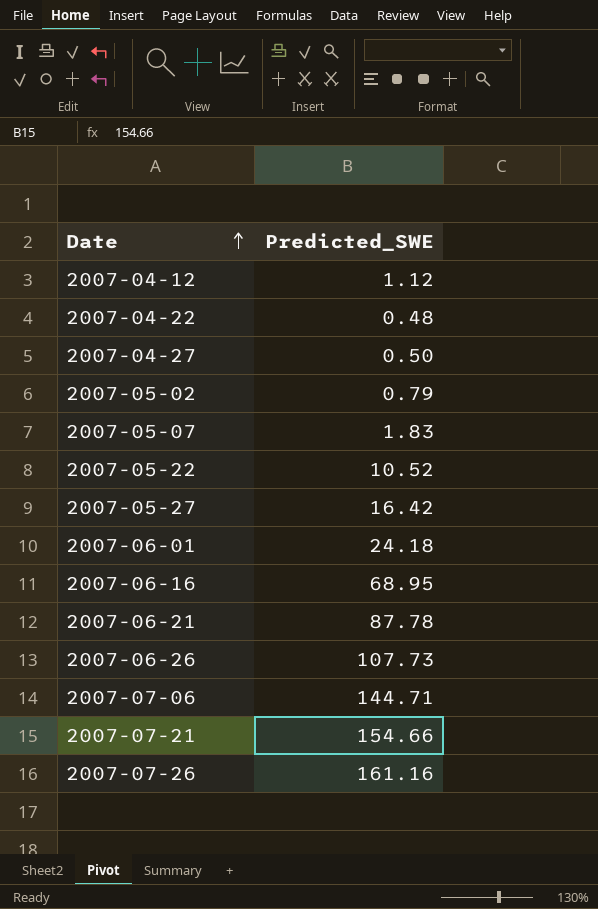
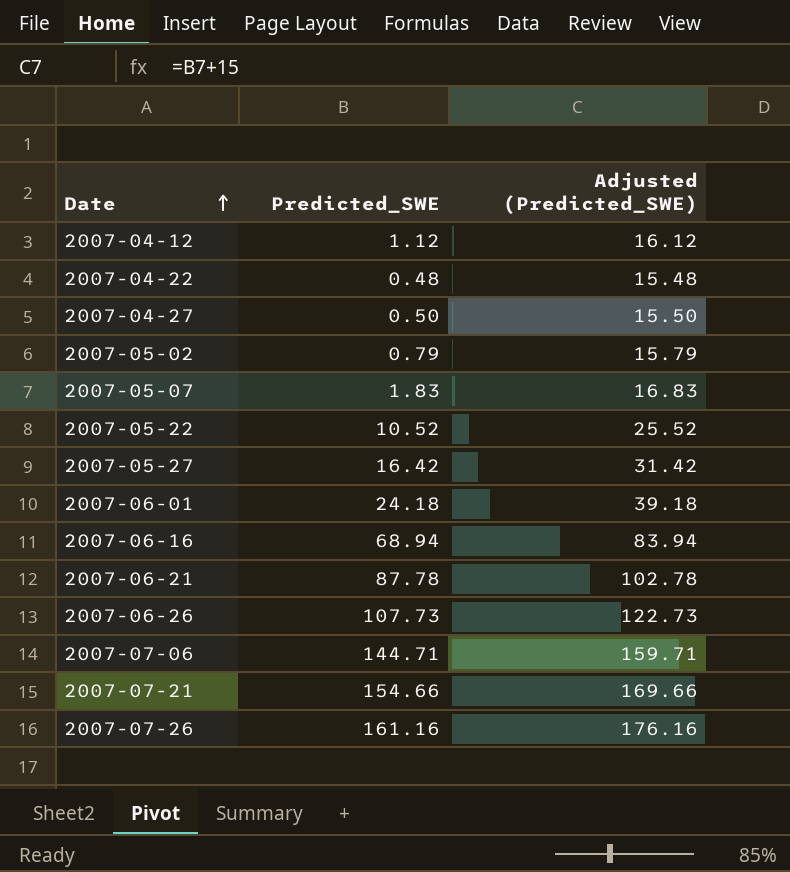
column Adjusted (Predicted_SWE) | formula: none -> [Predicted_SWE] + 15
2007-06-16 | Predicted_SWE: 68.95 -> 68.94

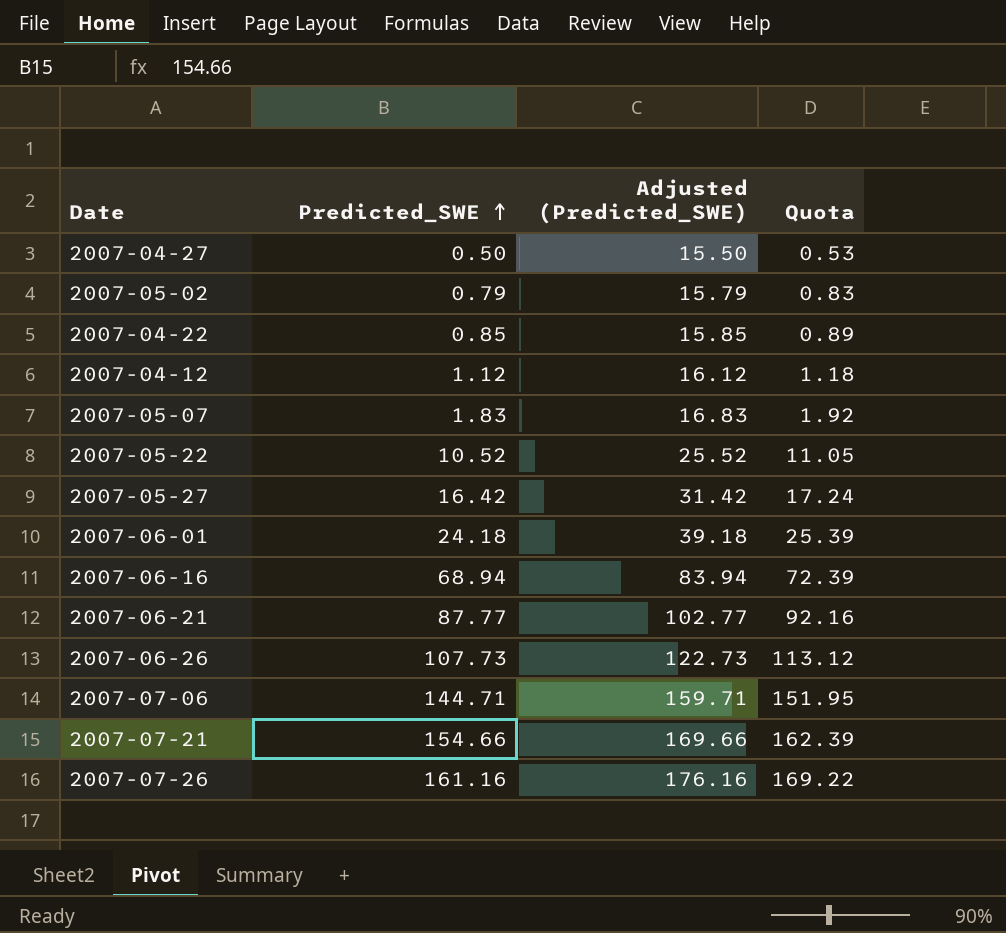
row order: Date ascending -> Predicted_SWE ascending
column Quota | formula: none -> [Predicted_SWE] * 1.05
2007-04-22 | Predicted_SWE: 0.48 -> 0.85
2007-04-22 | Adjusted (Predicted_SWE): 15.48 -> 15.85
2007-06-21 | Predicted_SWE: 87.78 -> 87.77
2007-06-21 | Adjusted (Predicted_SWE): 102.78 -> 102.77

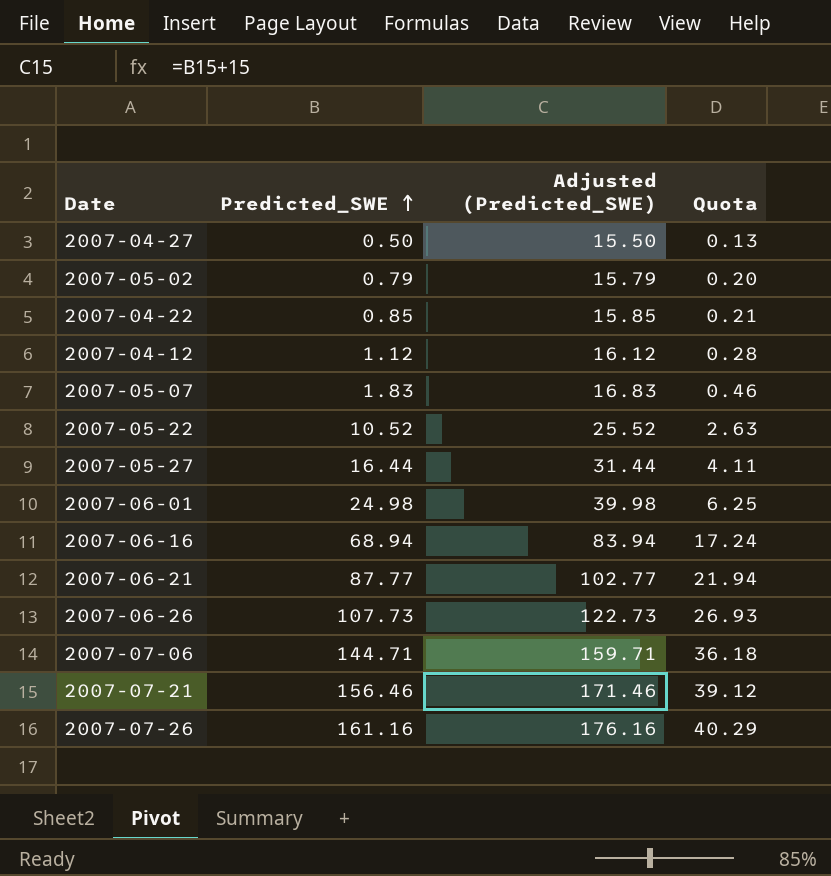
column Quota | formula: [Predicted_SWE] * 1.05 -> [Predicted_SWE] * 0.25
2007-05-27 | Predicted_SWE: 16.42 -> 16.44
2007-05-27 | Adjusted (Predicted_SWE): 31.42 -> 31.44
2007-06-01 | Predicted_SWE: 24.18 -> 24.98
2007-06-01 | Adjusted (Predicted_SWE): 39.18 -> 39.98
2007-07-21 | Predicted_SWE: 154.66 -> 156.46
2007-07-21 | Adjusted (Predicted_SWE): 169.66 -> 171.46

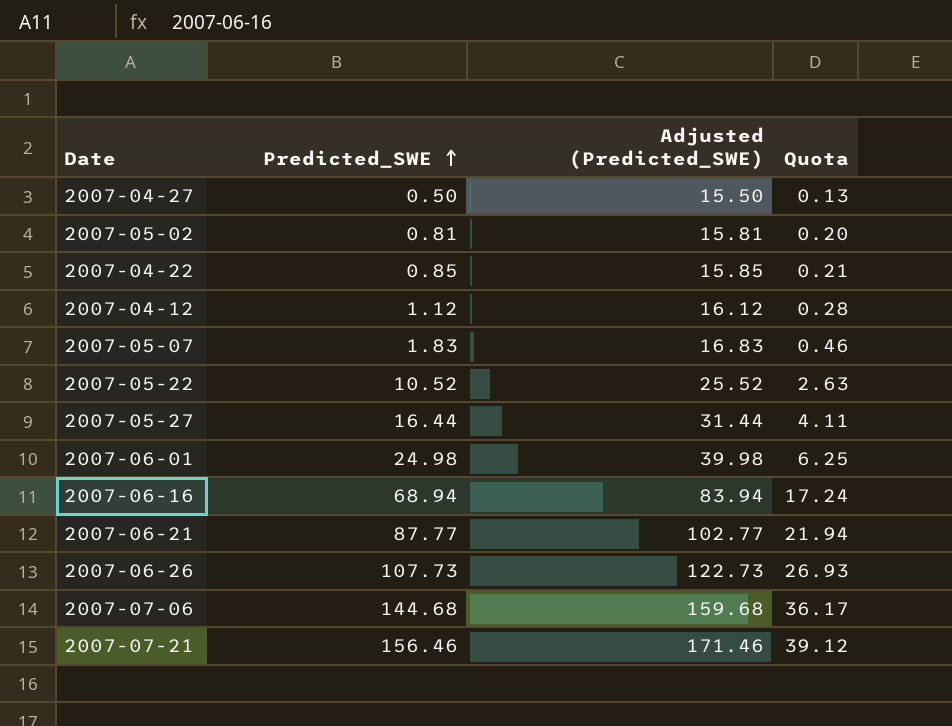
row 2007-07-26: 161.16 | 176.16 | 40.29 -> none
2007-05-02 | Predicted_SWE: 0.79 -> 0.81
2007-05-02 | Adjusted (Predicted_SWE): 15.79 -> 15.81
2007-07-06 | Predicted_SWE: 144.71 -> 144.68
2007-07-06 | Adjusted (Predicted_SWE): 159.71 -> 159.68
2007-07-06 | Quota: 36.18 -> 36.17

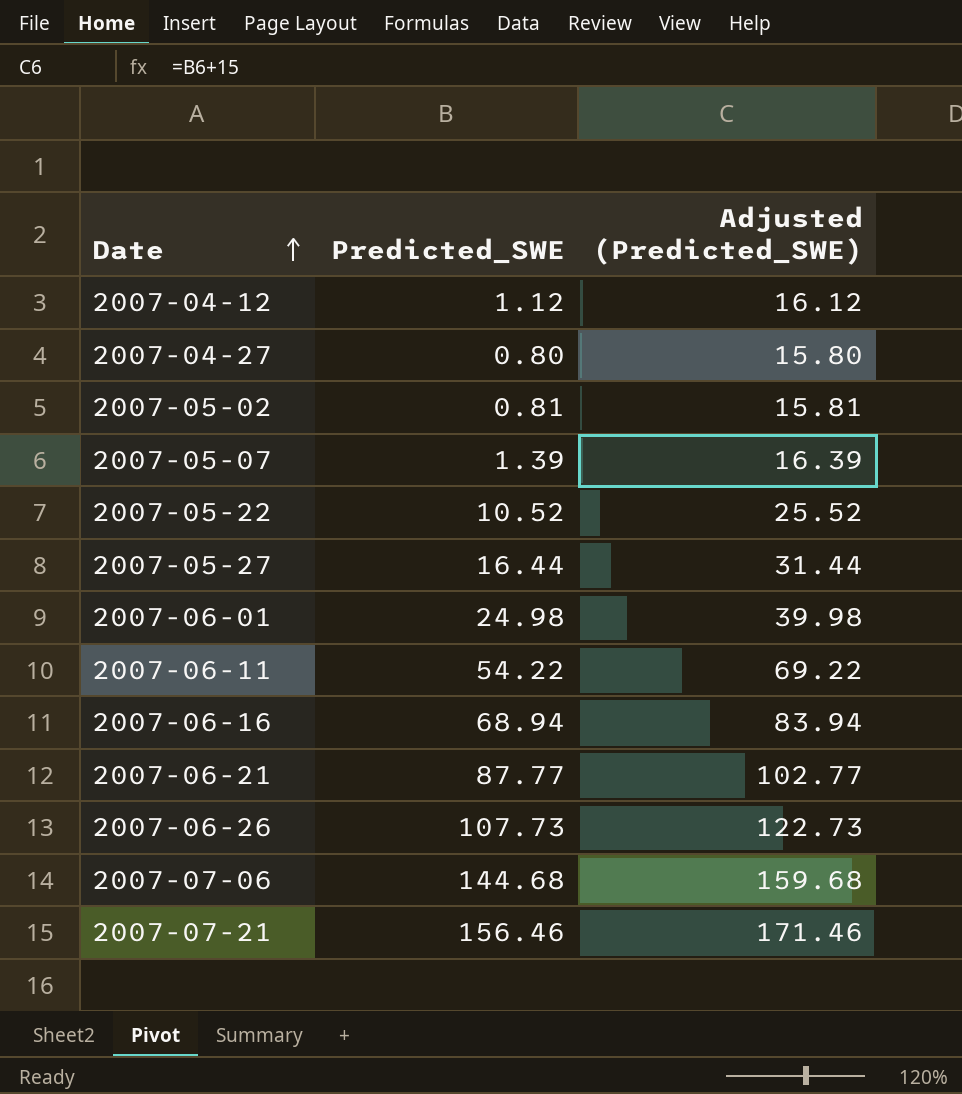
row order: Predicted_SWE ascending -> Date ascending
column Quota | formula: [Predicted_SWE] * 0.25 -> none
row 2007-04-22: 0.85 | 15.85 | 0.21 -> none
2007-04-27 | Predicted_SWE: 0.50 -> 0.80
2007-04-27 | Adjusted (Predicted_SWE): 15.50 -> 15.80
2007-05-07 | Predicted_SWE: 1.83 -> 1.39
2007-05-07 | Adjusted (Predicted_SWE): 16.83 -> 16.39
row 2007-06-11: none -> 54.22 | 69.22

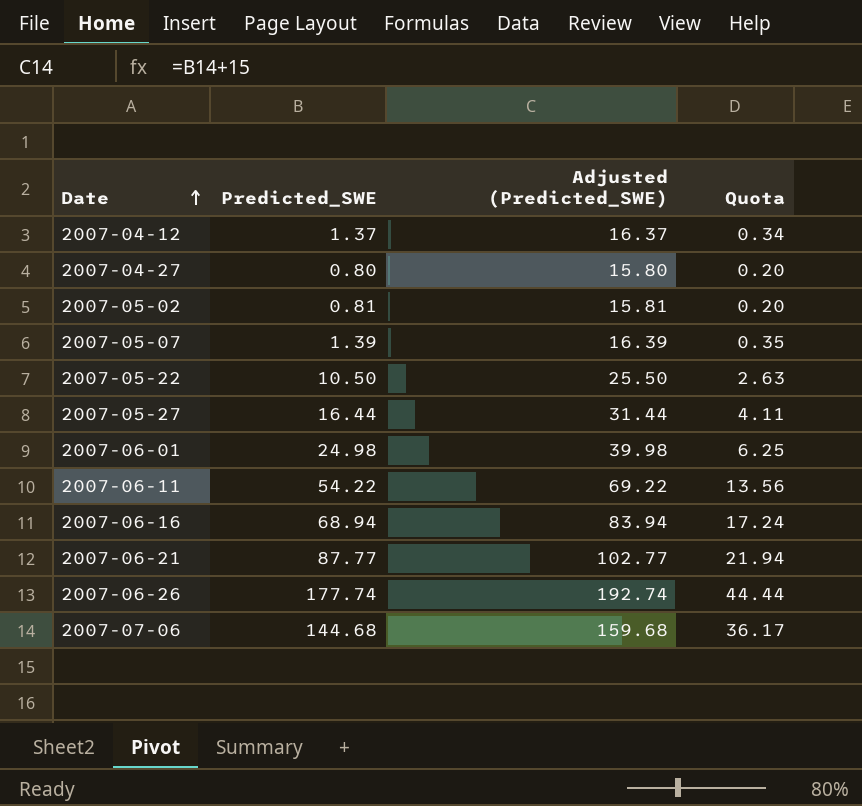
column Quota | formula: none -> [Predicted_SWE] * 0.25
row 2007-07-21: 156.46 | 171.46 -> none
2007-04-12 | Predicted_SWE: 1.12 -> 1.37
2007-04-12 | Adjusted (Predicted_SWE): 16.12 -> 16.37
2007-05-22 | Predicted_SWE: 10.52 -> 10.50
2007-05-22 | Adjusted (Predicted_SWE): 25.52 -> 25.50
2007-06-26 | Predicted_SWE: 107.73 -> 177.74
2007-06-26 | Adjusted (Predicted_SWE): 122.73 -> 192.74

